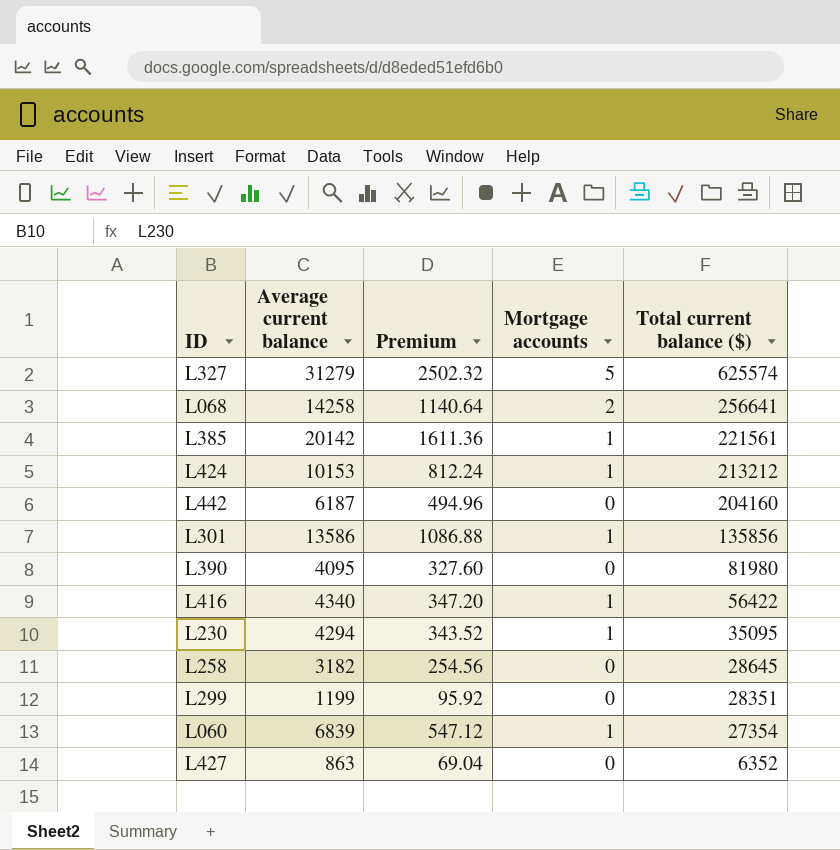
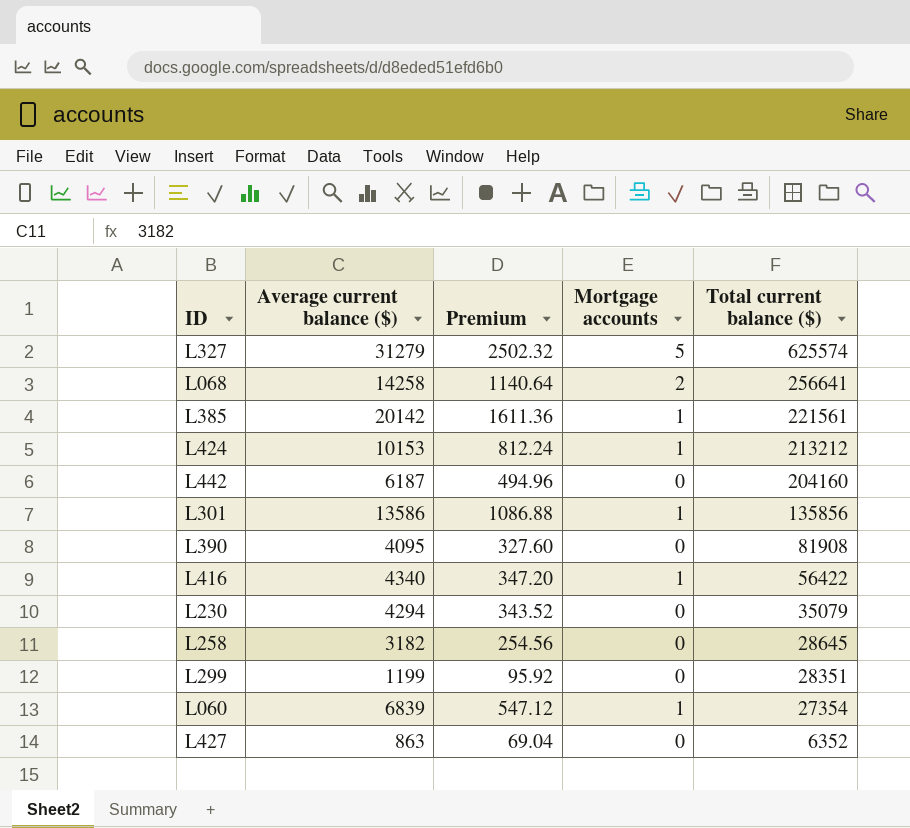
column name: Average current balance -> Average current balance ($)
L390 | Total current balance ($): 81980 -> 81908
L230 | Mortgage accounts: 1 -> 0
L230 | Total current balance ($): 35095 -> 35079

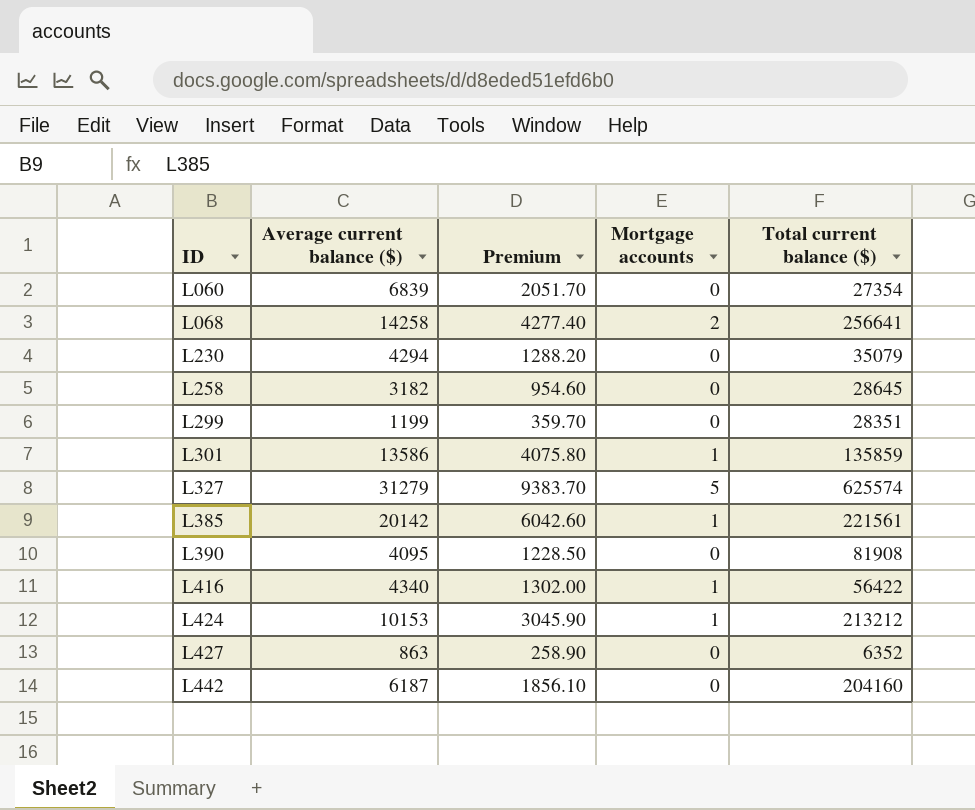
row order: Total current balance ($) descending -> ID ascending
column Premium | formula: [Average current balance ($)] * 0.08 -> [Average current balance ($)] * 0.3
L060 | Mortgage accounts: 1 -> 0
L301 | Total current balance ($): 135856 -> 135859

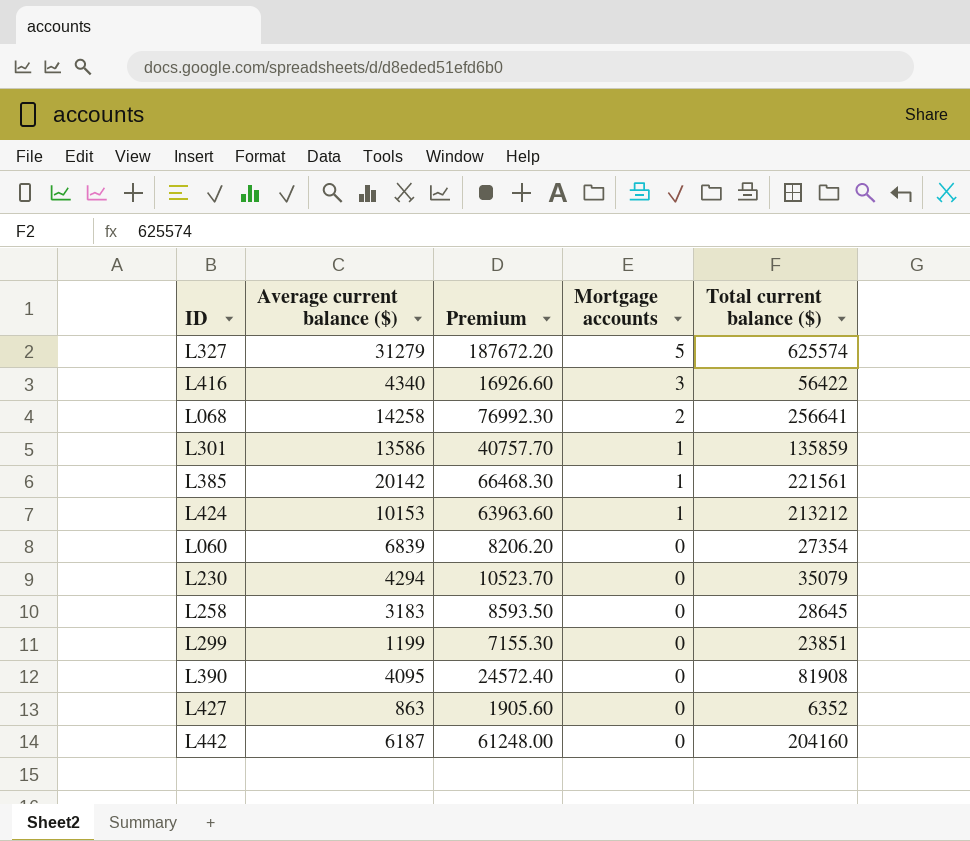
row order: ID ascending -> Mortgage accounts descending
column Premium | formula: [Average current balance ($)] * 0.3 -> [Total current balance ($)] * 0.3
L416 | Mortgage accounts: 1 -> 3
L258 | Average current balance ($): 3182 -> 3183
L299 | Total current balance ($): 28351 -> 23851

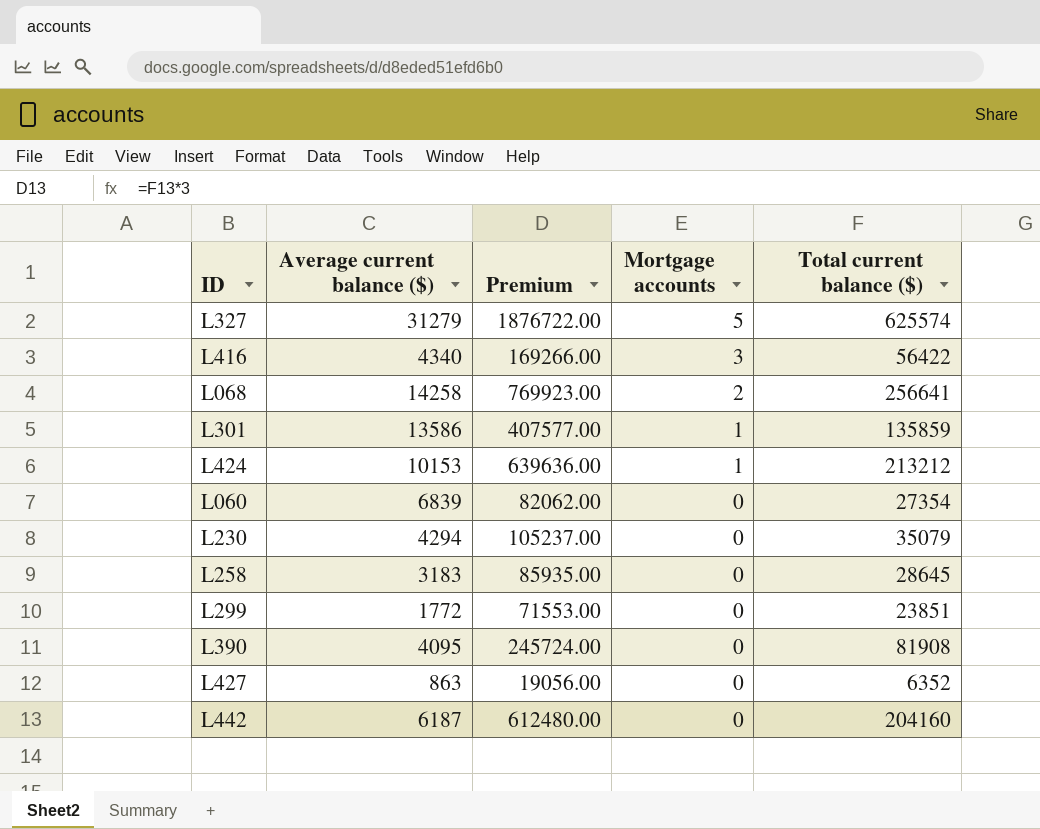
column Premium | formula: [Total current balance ($)] * 0.3 -> [Total current balance ($)] * 3
row L385: 20142 | 66468.30 | 1 | 221561 -> none
L299 | Average current balance ($): 1199 -> 1772

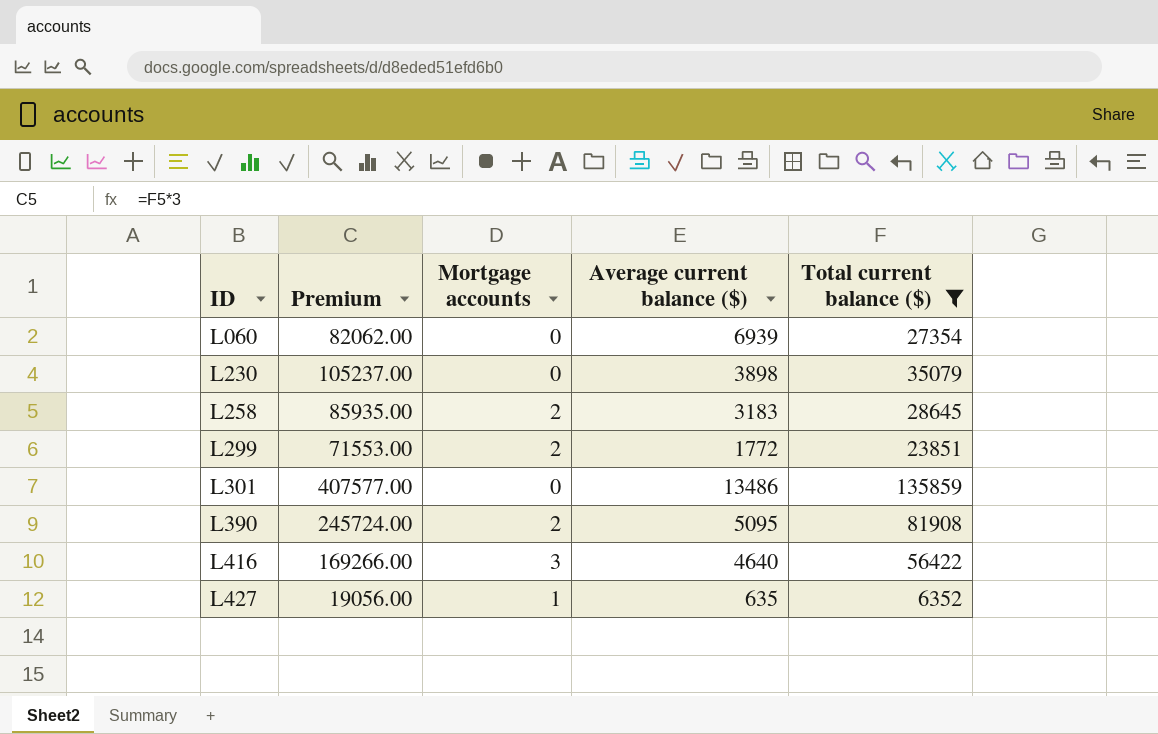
filter: none -> Total current balance ($) <= 135859
row order: Mortgage accounts descending -> ID ascending
column Average current balance ($) | position: 2 -> 4
L060 | Average current balance ($): 6839 -> 6939
L230 | Average current balance ($): 4294 -> 3898
L258 | Mortgage accounts: 0 -> 2
L299 | Mortgage accounts: 0 -> 2
L301 | Mortgage accounts: 1 -> 0
L301 | Average current balance ($): 13586 -> 13486
L390 | Mortgage accounts: 0 -> 2
L390 | Average current balance ($): 4095 -> 5095
L416 | Average current balance ($): 4340 -> 4640
L427 | Mortgage accounts: 0 -> 1
L427 | Average current balance ($): 863 -> 635

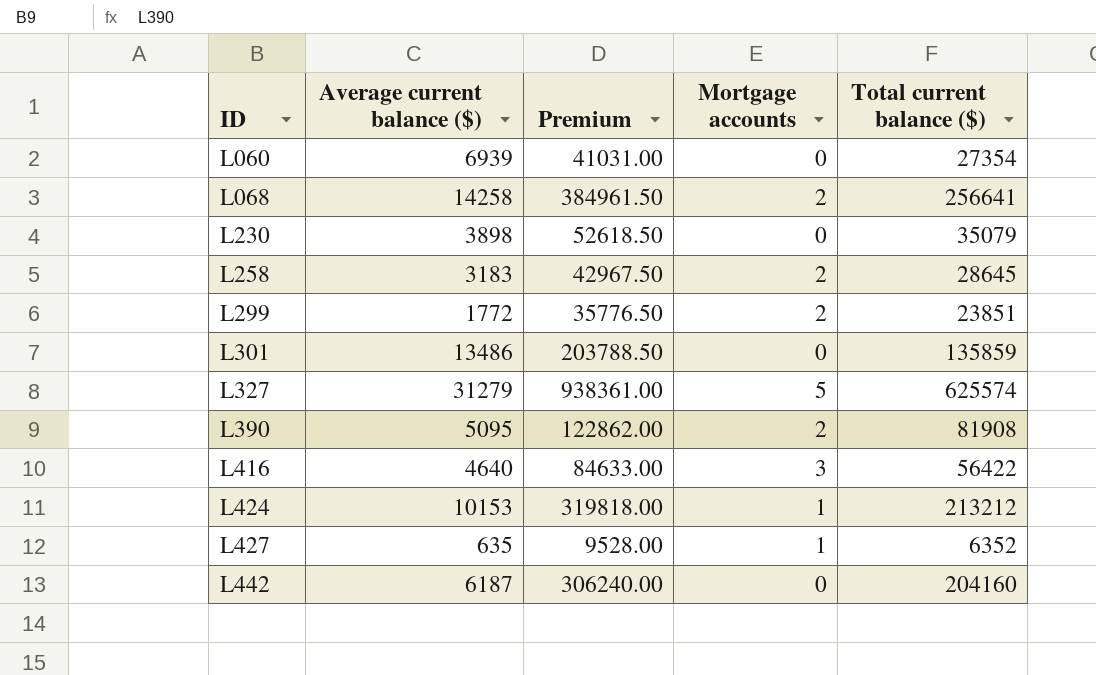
filter: Total current balance ($) <= 135859 -> none
column Average current balance ($) | position: 4 -> 2
column Premium | formula: [Total current balance ($)] * 3 -> [Total current balance ($)] * 1.5

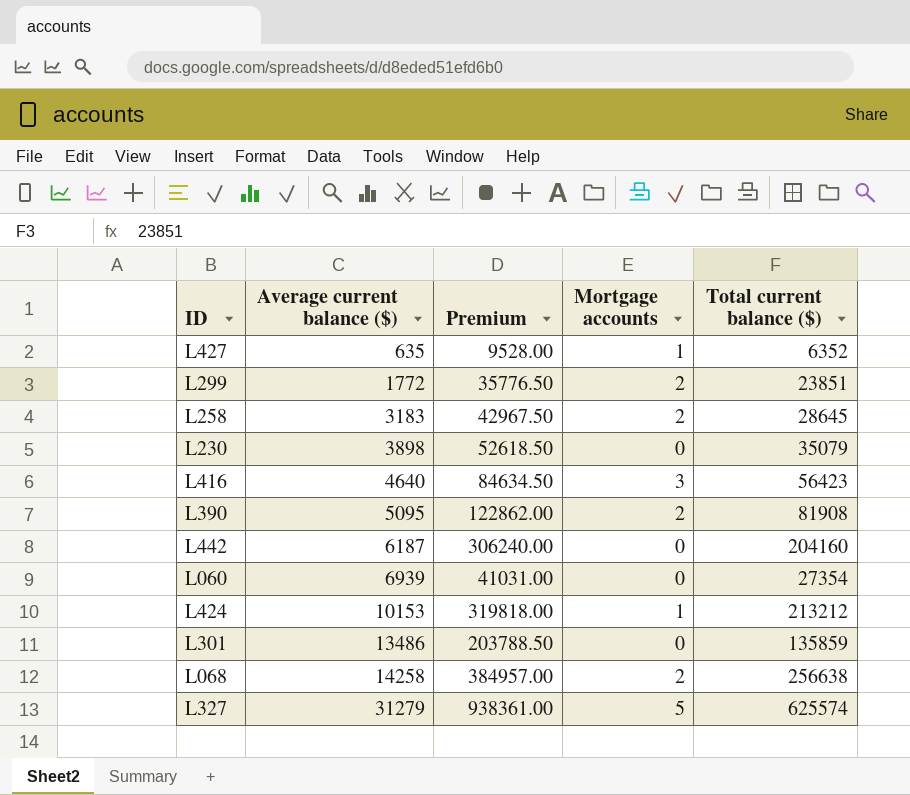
row order: ID ascending -> Average current balance ($) ascending
L416 | Premium: 84633.00 -> 84634.50
L416 | Total current balance ($): 56422 -> 56423
L068 | Premium: 384961.50 -> 384957.00
L068 | Total current balance ($): 256641 -> 256638

